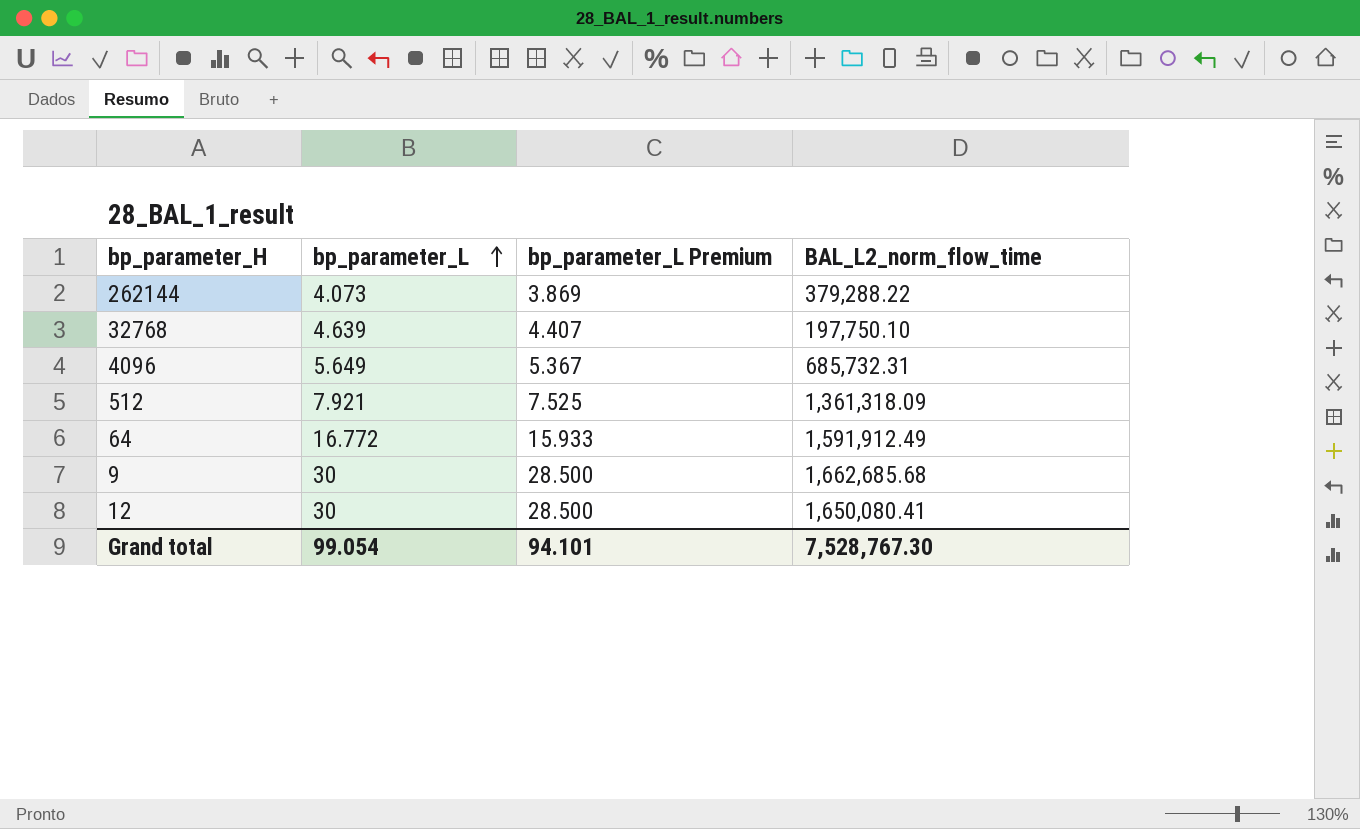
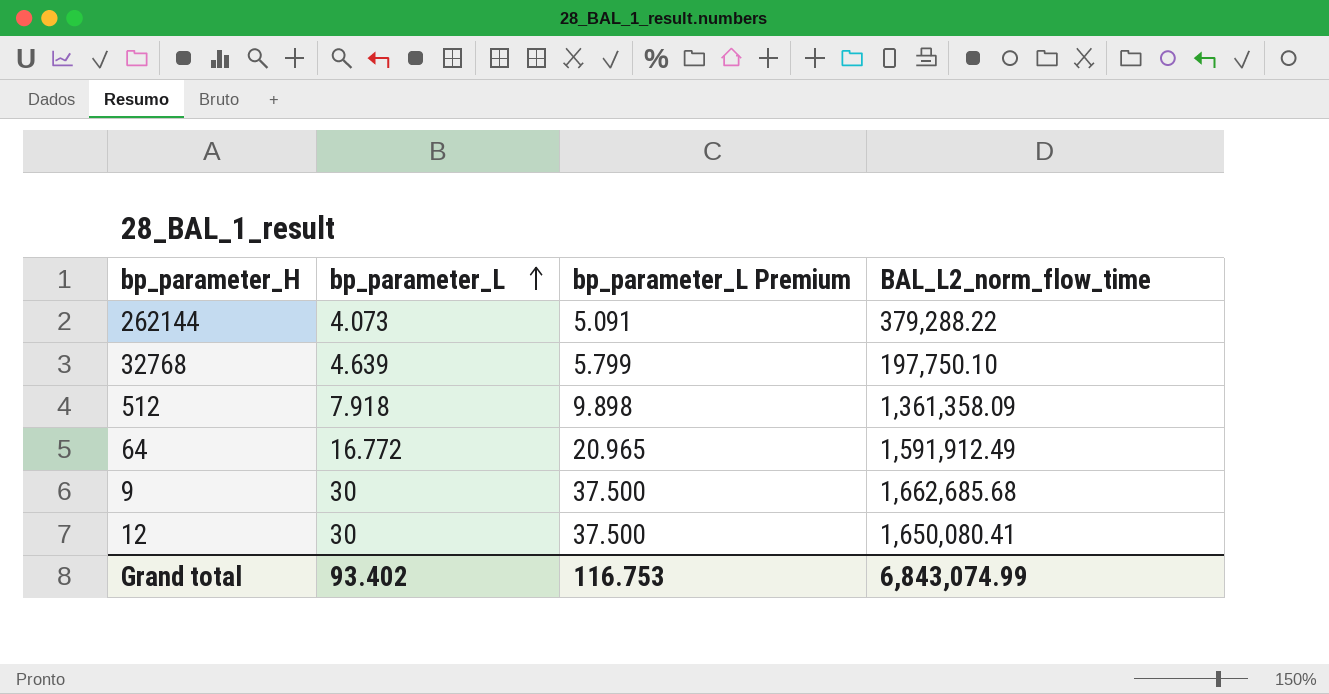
column bp_parameter_L Premium | formula: [bp_parameter_L] * 0.95 -> [bp_parameter_L] * 1.25
row 4096: 5.649 | 5.367 | 685,732.31 -> none
512 | bp_parameter_L: 7.921 -> 7.918
512 | BAL_L2_norm_flow_time: 1,361,318.09 -> 1,361,358.09
Grand total | bp_parameter_L: 99.054 -> 93.402
Grand total | bp_parameter_L Premium: 94.101 -> 116.753
Grand total | BAL_L2_norm_flow_time: 7,528,767.30 -> 6,843,074.99

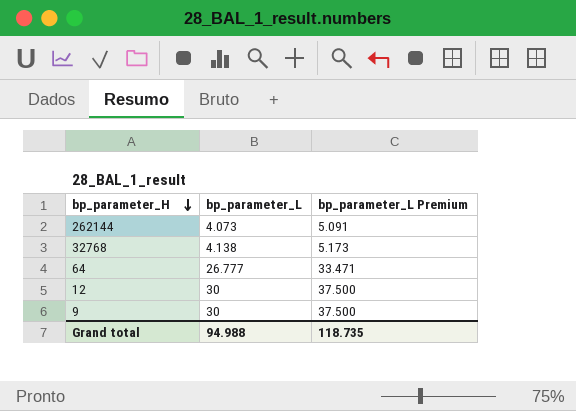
row order: bp_parameter_L ascending -> bp_parameter_H descending
column BAL_L2_norm_flow_time | position: 4 -> none
row 512: 7.918 | 9.898 | 1,361,358.09 -> none
32768 | bp_parameter_L: 4.639 -> 4.138
32768 | bp_parameter_L Premium: 5.799 -> 5.173
64 | bp_parameter_L: 16.772 -> 26.777
64 | bp_parameter_L Premium: 20.965 -> 33.471
Grand total | bp_parameter_L: 93.402 -> 94.988
Grand total | bp_parameter_L Premium: 116.753 -> 118.735

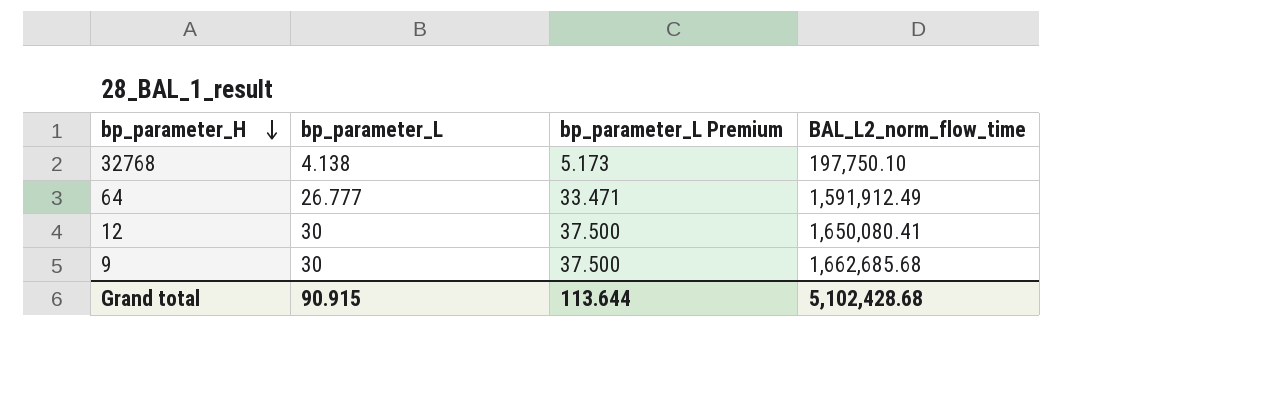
column BAL_L2_norm_flow_time | position: none -> 4
row 262144: 4.073 | 5.091 -> none
Grand total | bp_parameter_L: 94.988 -> 90.915
Grand total | bp_parameter_L Premium: 118.735 -> 113.644

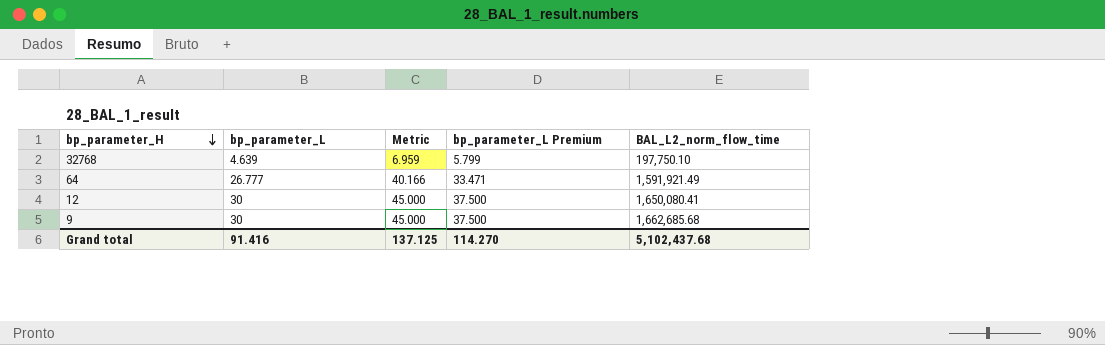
column Metric | formula: none -> [bp_parameter_L] * 1.5
32768 | bp_parameter_L: 4.138 -> 4.639
32768 | bp_parameter_L Premium: 5.173 -> 5.799
64 | BAL_L2_norm_flow_time: 1,591,912.49 -> 1,591,921.49
Grand total | bp_parameter_L: 90.915 -> 91.416
Grand total | bp_parameter_L Premium: 113.644 -> 114.270
Grand total | BAL_L2_norm_flow_time: 5,102,428.68 -> 5,102,437.68

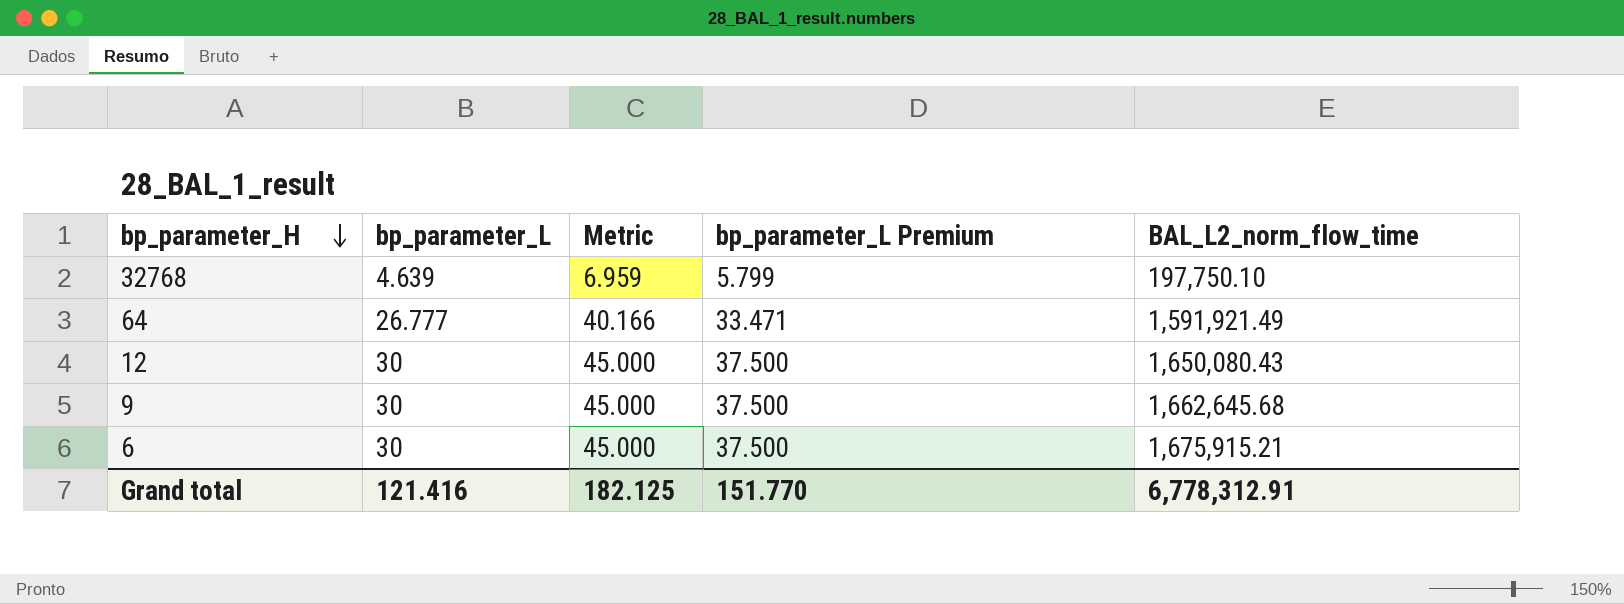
12 | BAL_L2_norm_flow_time: 1,650,080.41 -> 1,650,080.43
9 | BAL_L2_norm_flow_time: 1,662,685.68 -> 1,662,645.68
row 6: none -> 30 | 45.000 | 37.500 | 1,675,915.21
Grand total | bp_parameter_L: 91.416 -> 121.416
Grand total | Metric: 137.125 -> 182.125
Grand total | bp_parameter_L Premium: 114.270 -> 151.770
Grand total | BAL_L2_norm_flow_time: 5,102,437.68 -> 6,778,312.91

